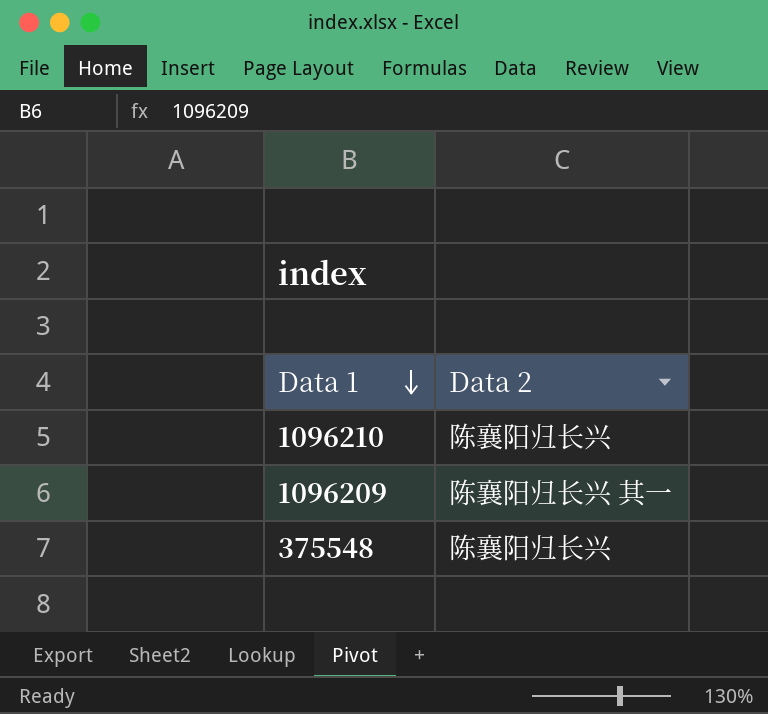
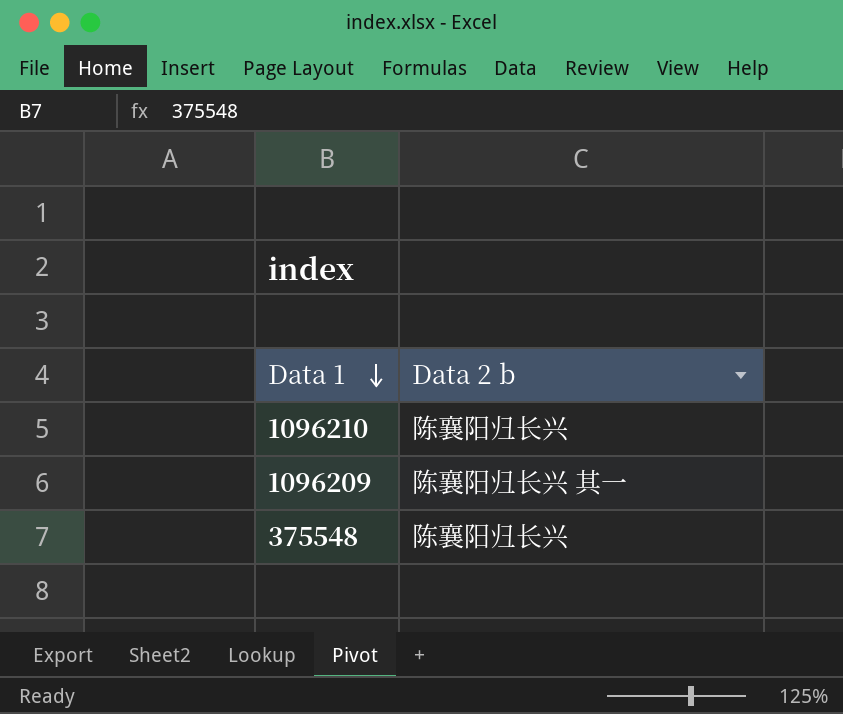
column name: Data 2 -> Data 2 b

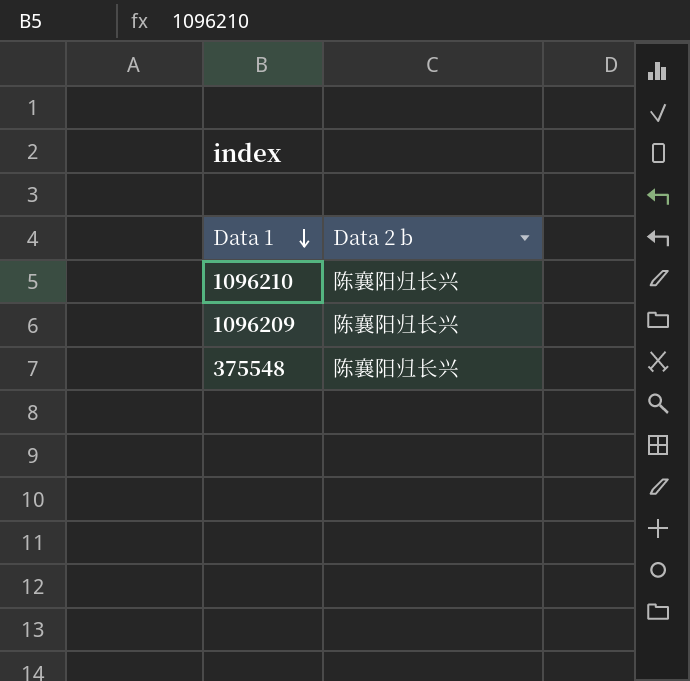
1096209 | Data 2 b: 陈襄阳归长兴 其一 -> 陈襄阳归长兴

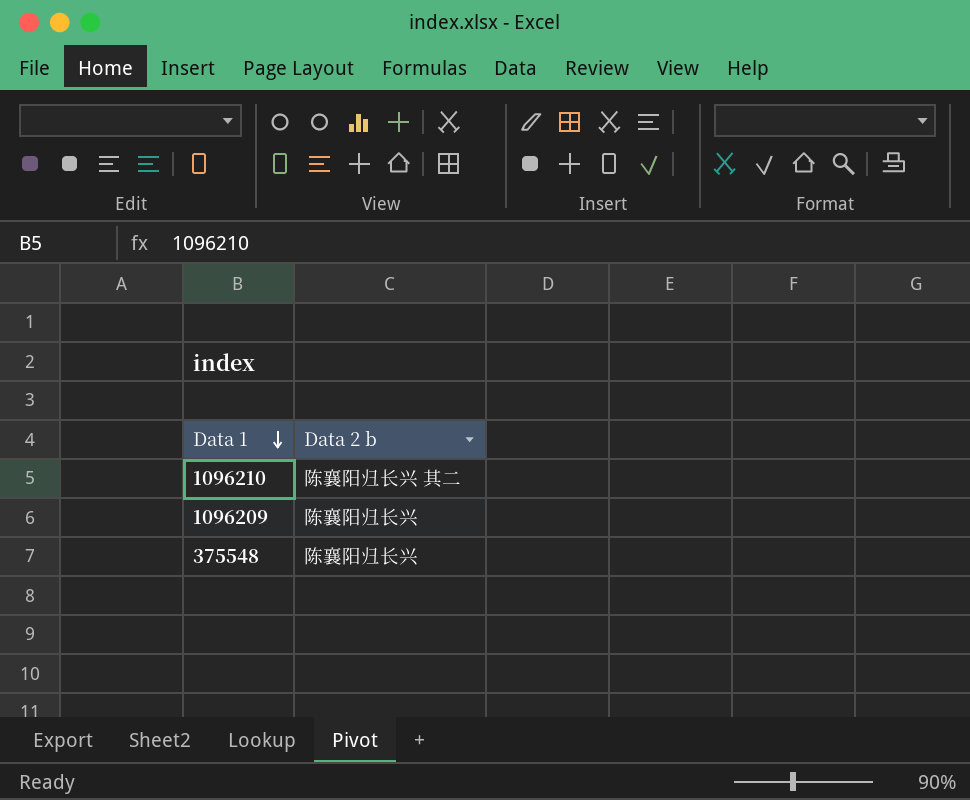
1096210 | Data 2 b: 陈襄阳归长兴 -> 陈襄阳归长兴 其二

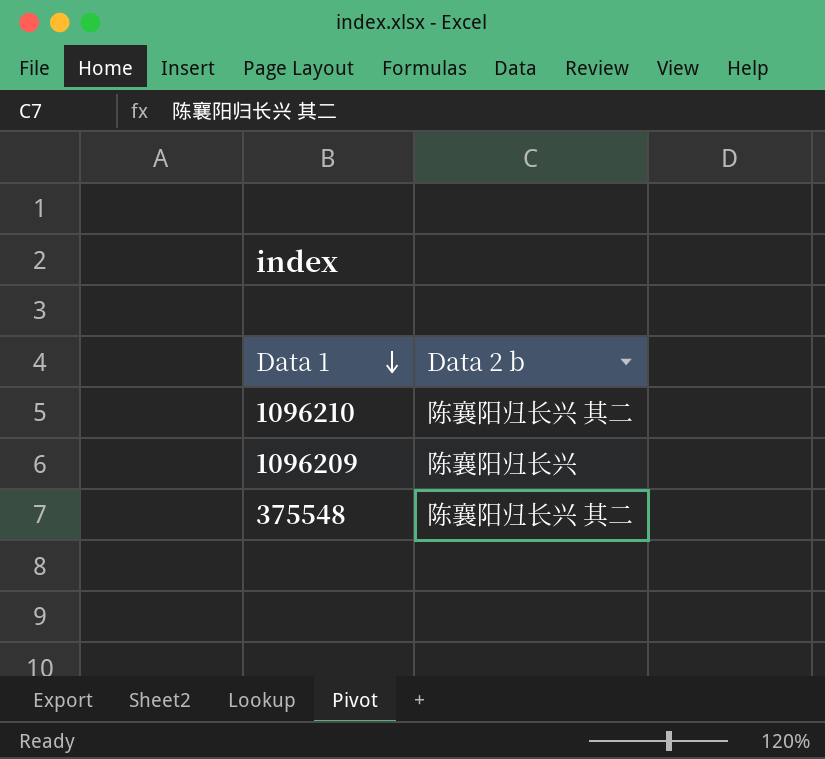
375548 | Data 2 b: 陈襄阳归长兴 -> 陈襄阳归长兴 其二

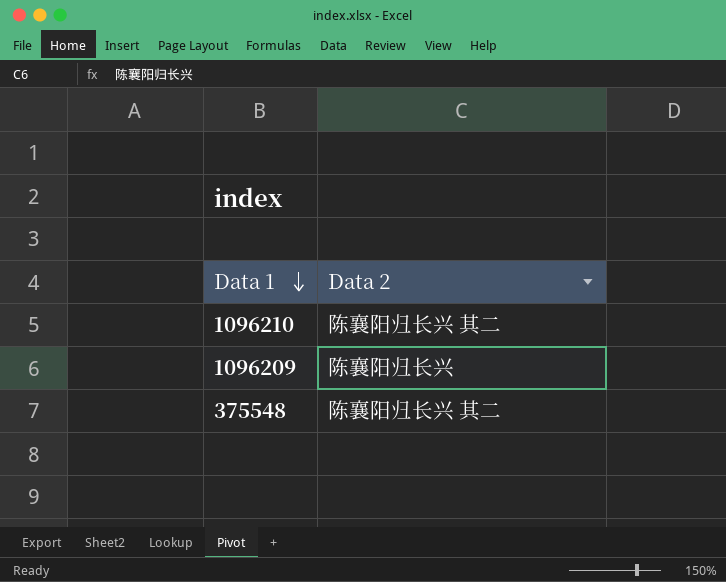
column name: Data 2 b -> Data 2

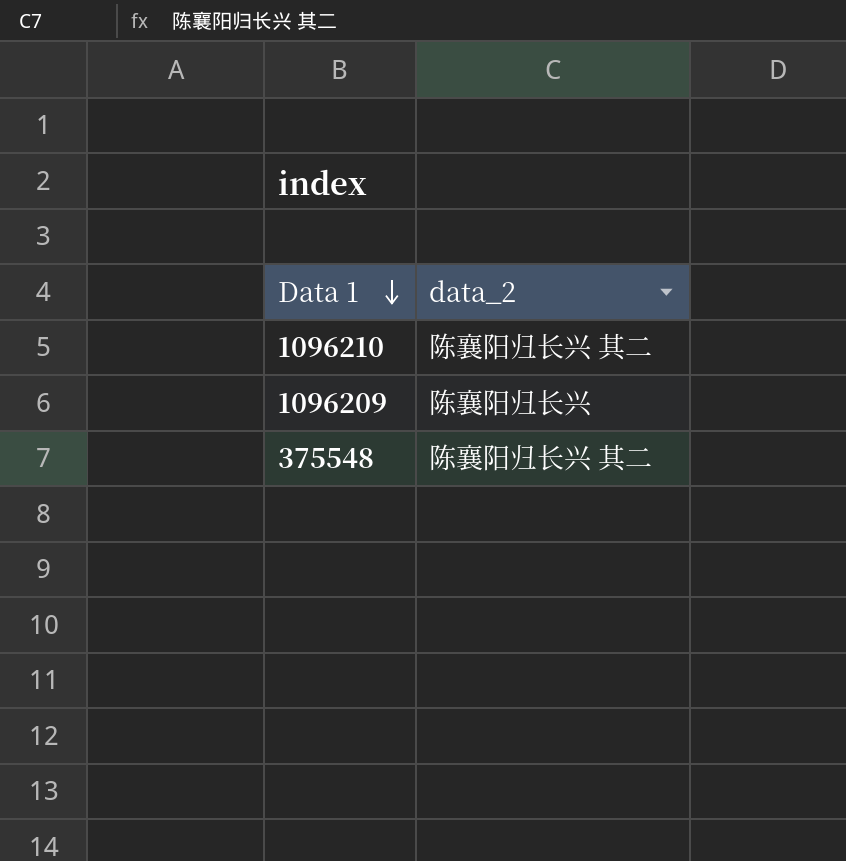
column name: Data 2 -> data_2

